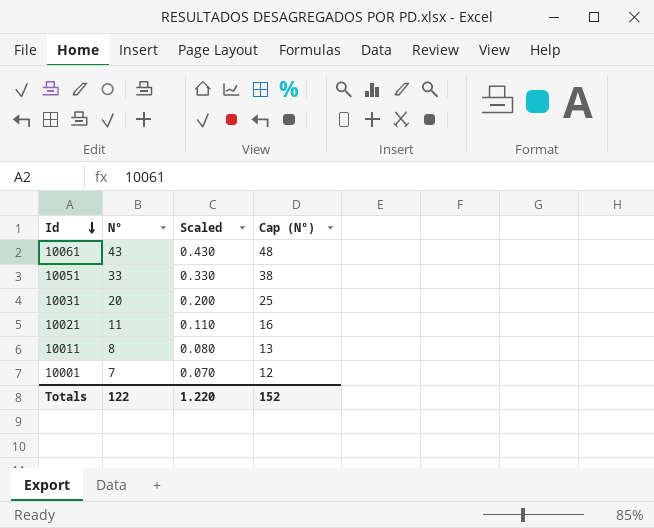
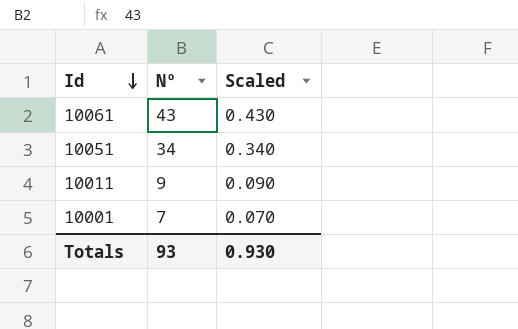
column Cap (Nº) | formula: [Nº] + 5 -> none
row 10031: 20 | 0.200 | 25 -> none
row 10021: 11 | 0.110 | 16 -> none
10051 | Nº: 33 -> 34
10051 | Scaled: 0.330 -> 0.340
10011 | Nº: 8 -> 9
10011 | Scaled: 0.080 -> 0.090
Totals | Nº: 122 -> 93
Totals | Scaled: 1.220 -> 0.930

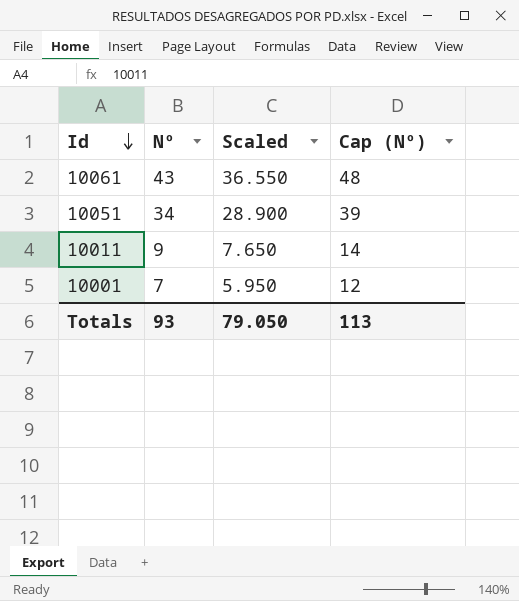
column Scaled | formula: [Nº] * 0.01 -> [Nº] * 0.85
column Cap (Nº) | formula: none -> [Nº] + 5
Totals | Scaled: 0.930 -> 79.050

